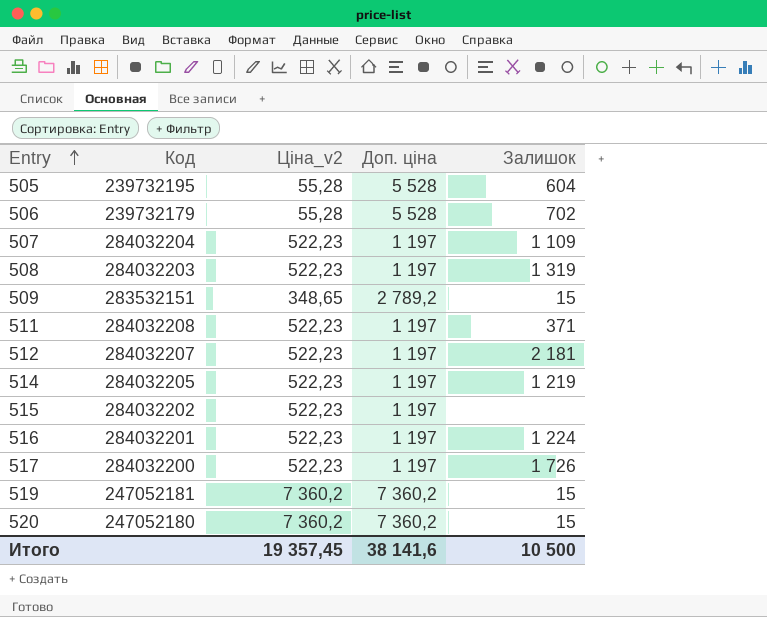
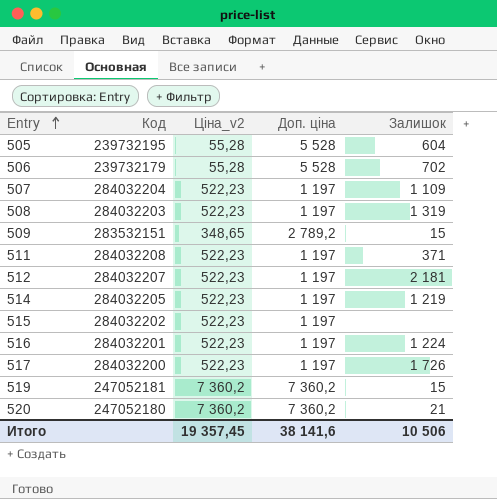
520 | Залишок: 15 -> 21
Итого | Залишок: 10 500 -> 10 506

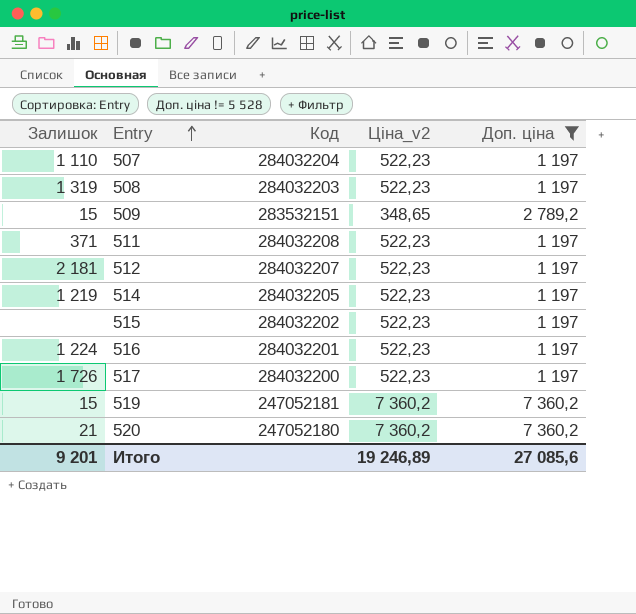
filter: none -> Доп. ціна != 5 528
column Залишок | position: 5 -> 1
507 | Залишок: 1 109 -> 1 110
Итого | Залишок: 10 506 -> 9 201
Итого | Ціна_v2: 19 357,45 -> 19 246,89
Итого | Доп. ціна: 38 141,6 -> 27 085,6

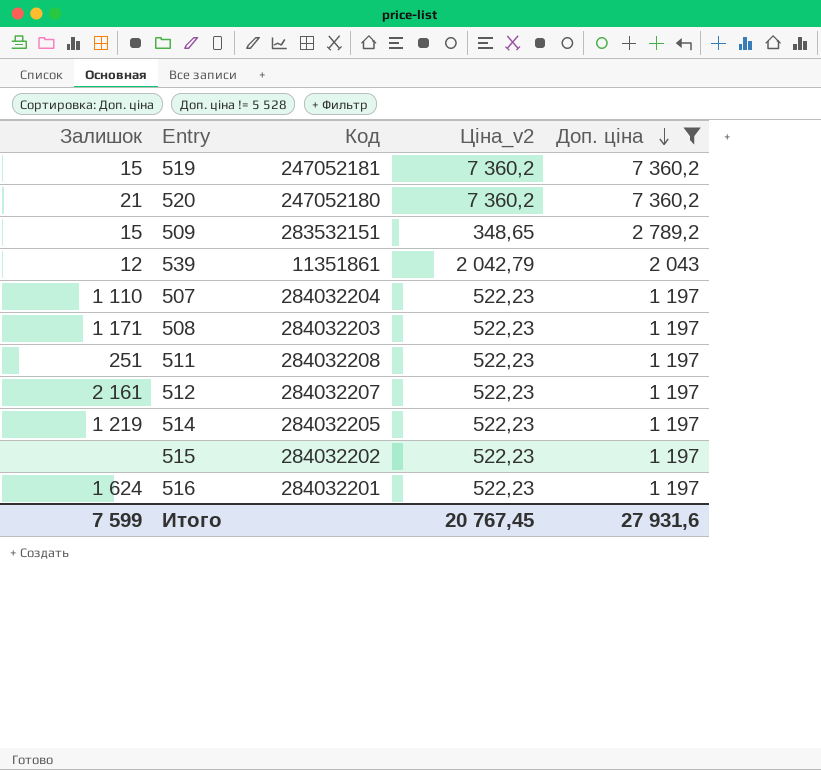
row order: Entry ascending -> Доп. ціна descending
row 517: 1 726 | 284032200 | 522,23 | 1 197 -> none
row 539: none -> 12 | 11351861 | 2 042,79 | 2 043
508 | Залишок: 1 319 -> 1 171
511 | Залишок: 371 -> 251
512 | Залишок: 2 181 -> 2 161
516 | Залишок: 1 224 -> 1 624
Итого | Залишок: 9 201 -> 7 599
Итого | Ціна_v2: 19 246,89 -> 20 767,45
Итого | Доп. ціна: 27 085,6 -> 27 931,6

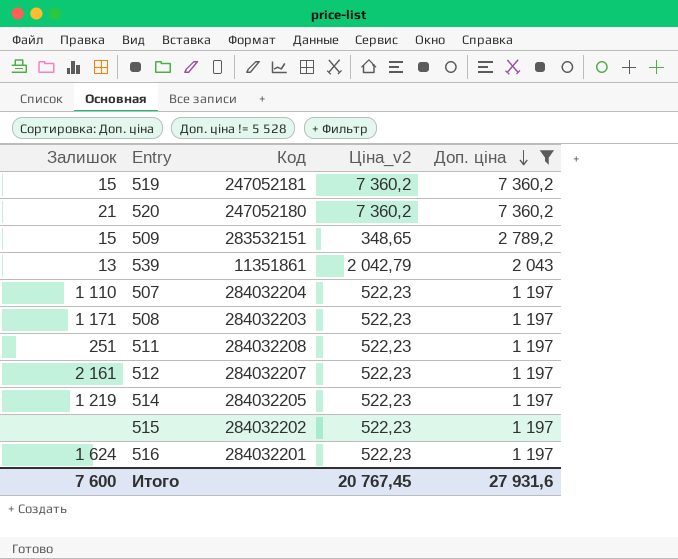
539 | Залишок: 12 -> 13
Итого | Залишок: 7 599 -> 7 600

